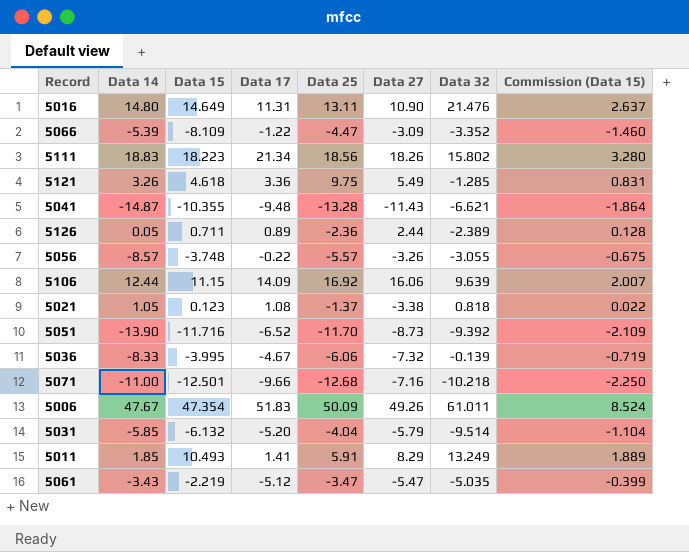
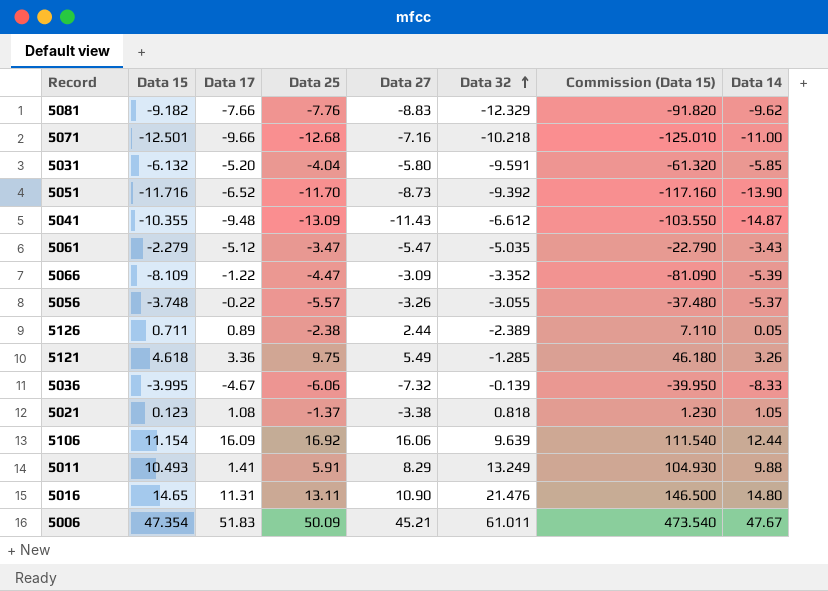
row order: none -> Data 32 ascending
column Commission (Data 15) | formula: [Data 15] * 0.18 -> [Data 15] * 10
column Data 14 | position: 2 -> 8
row 5111: 18.83 | 18.223 | 21.34 | 18.56 | 18.26 | 15.802 | 3.280 -> none
row 5081: none -> -9.182 | -7.66 | -7.76 | -8.83 | -12.329 | -91.820 | -9.62
5031 | Data 27: -5.79 -> -5.80
5031 | Data 32: -9.514 -> -9.591
5041 | Data 25: -13.28 -> -13.09
5041 | Data 32: -6.621 -> -6.612
5061 | Data 15: -2.219 -> -2.279
5056 | Data 14: -8.57 -> -5.37
5126 | Data 25: -2.36 -> -2.38
5106 | Data 15: 11.15 -> 11.154
5106 | Data 17: 14.09 -> 16.09
5011 | Data 14: 1.85 -> 9.88
5016 | Data 15: 14.649 -> 14.65
5006 | Data 27: 49.26 -> 45.21

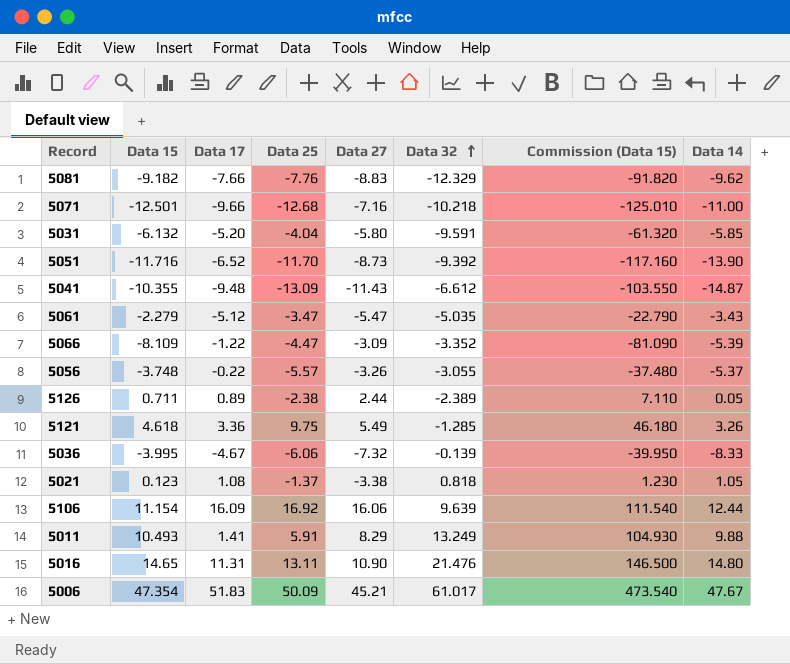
5006 | Data 32: 61.011 -> 61.017

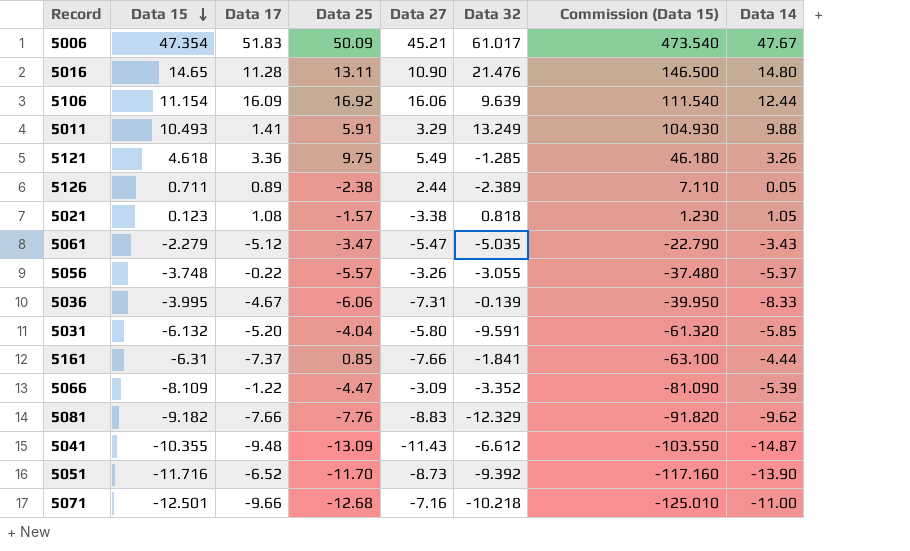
row order: Data 32 ascending -> Data 15 descending
5016 | Data 17: 11.31 -> 11.28
5011 | Data 27: 8.29 -> 3.29
5021 | Data 25: -1.37 -> -1.57
5036 | Data 27: -7.32 -> -7.31
row 5161: none -> -6.31 | -7.37 | 0.85 | -7.66 | -1.841 | -63.100 | -4.44

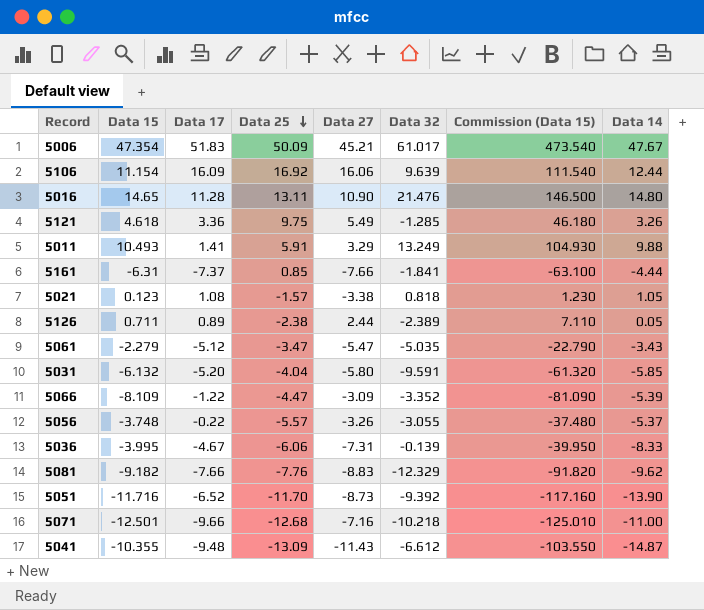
row order: Data 15 descending -> Data 25 descending

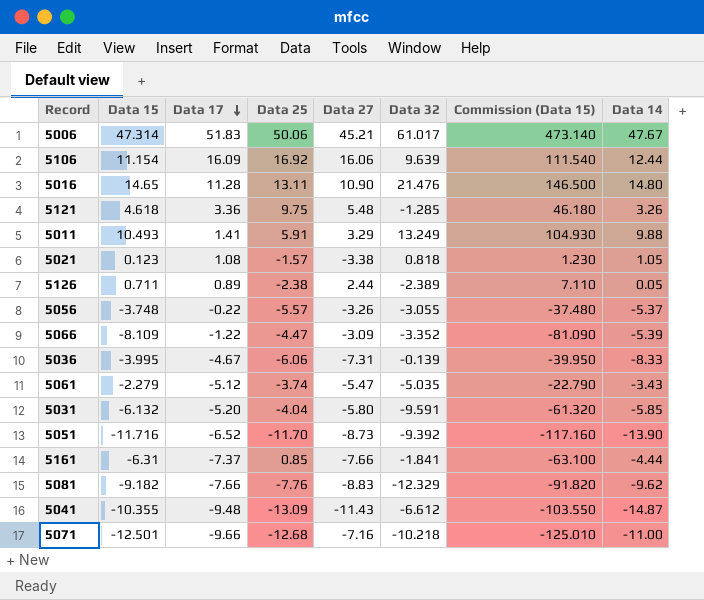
row order: Data 25 descending -> Data 17 descending
5006 | Data 15: 47.354 -> 47.314
5006 | Data 25: 50.09 -> 50.06
5006 | Commission (Data 15): 473.540 -> 473.140
5121 | Data 27: 5.49 -> 5.48
5061 | Data 25: -3.47 -> -3.74

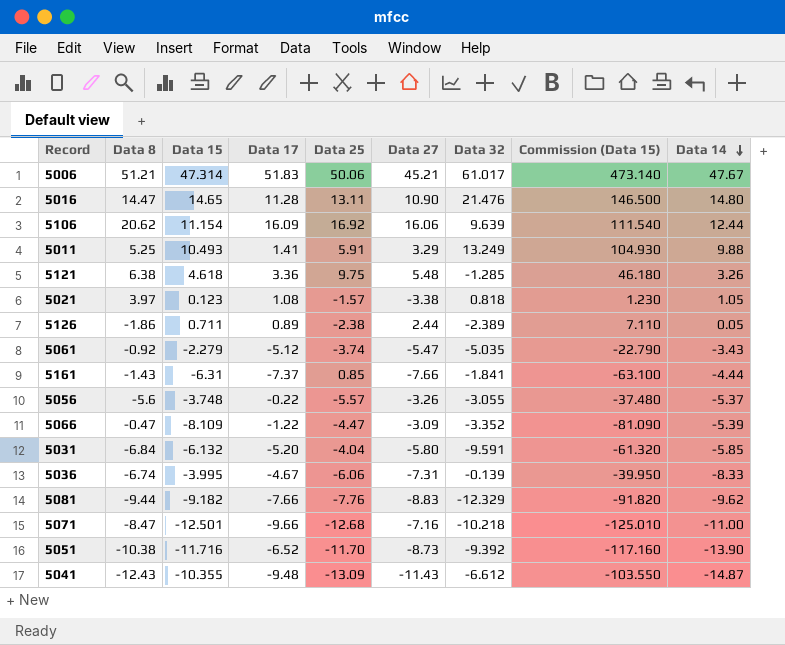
row order: Data 17 descending -> Data 14 descending
column Data 8 | position: none -> 2

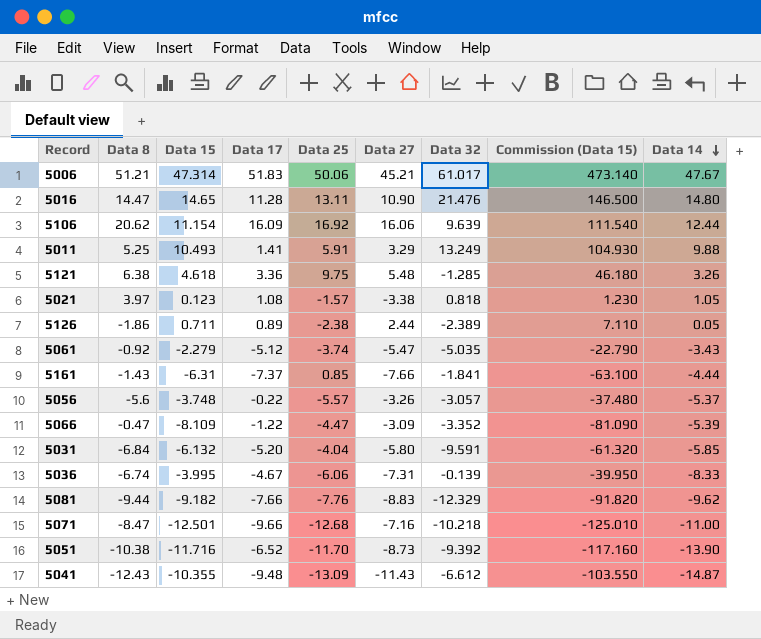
5056 | Data 32: -3.055 -> -3.057

